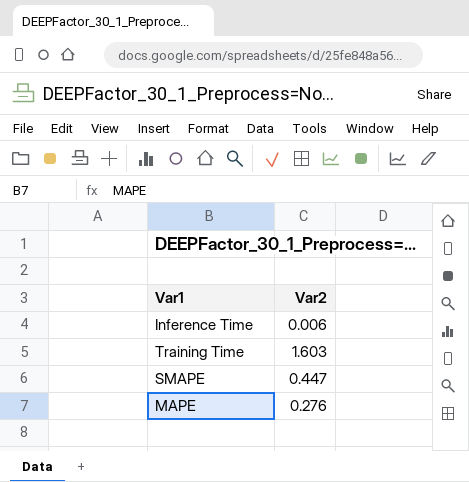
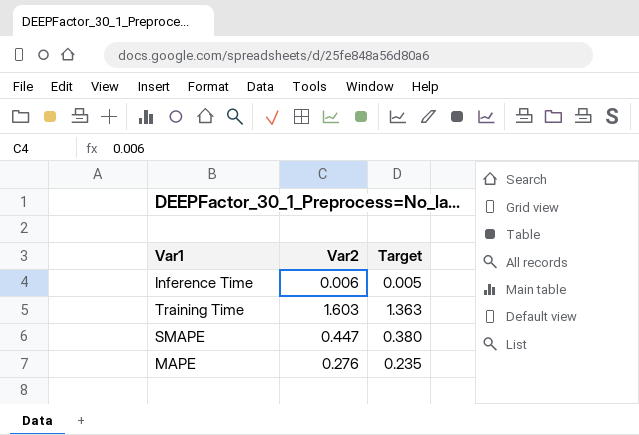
column Target | formula: none -> [Var2] * 0.85

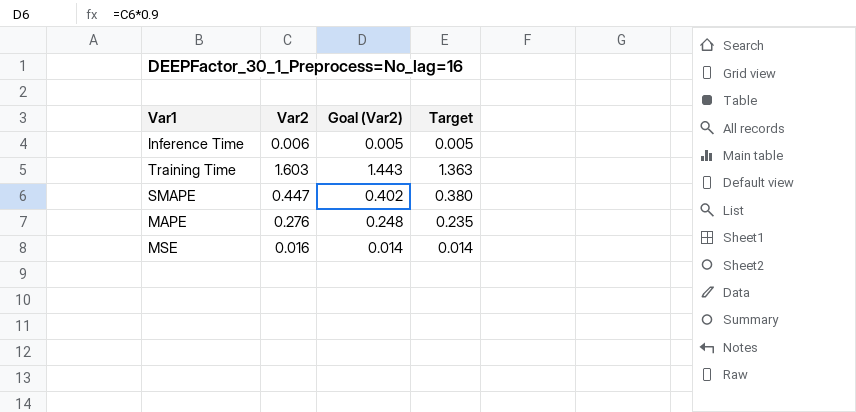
column Goal (Var2) | formula: none -> [Var2] * 0.9
row MSE: none -> 0.016 | 0.014 | 0.014

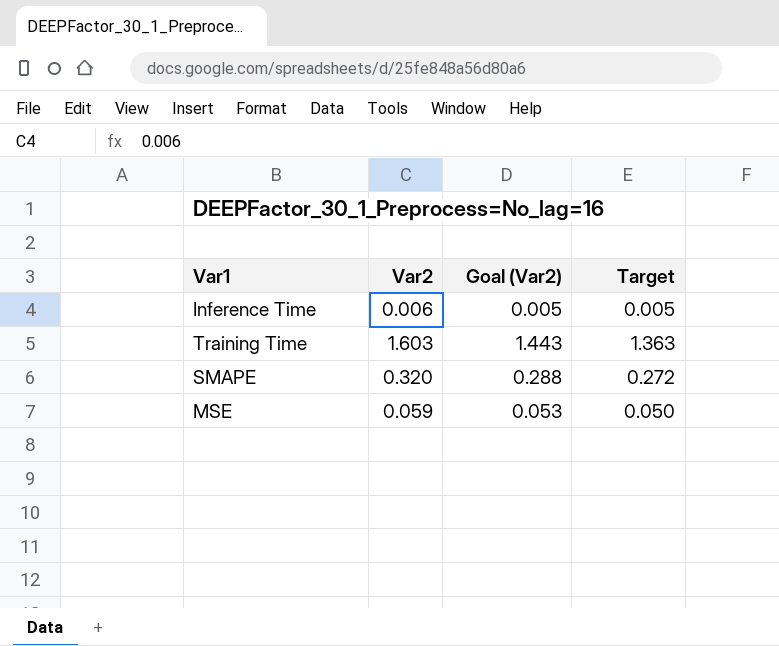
row MAPE: 0.276 | 0.248 | 0.235 -> none
SMAPE | Var2: 0.447 -> 0.320
SMAPE | Goal (Var2): 0.402 -> 0.288
SMAPE | Target: 0.380 -> 0.272
MSE | Var2: 0.016 -> 0.059
MSE | Goal (Var2): 0.014 -> 0.053
MSE | Target: 0.014 -> 0.050

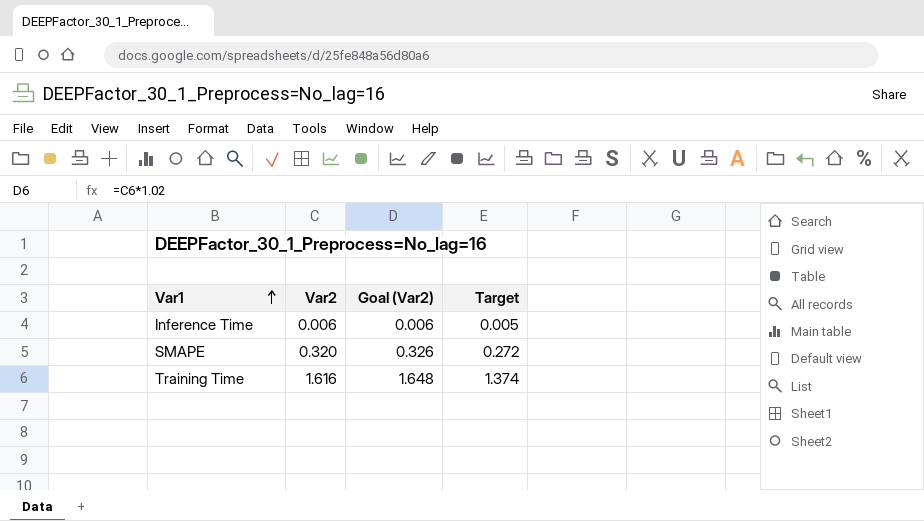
row order: none -> Var1 ascending
column Goal (Var2) | formula: [Var2] * 0.9 -> [Var2] * 1.02
row MSE: 0.059 | 0.053 | 0.050 -> none
Training Time | Var2: 1.603 -> 1.616
Training Time | Target: 1.363 -> 1.374

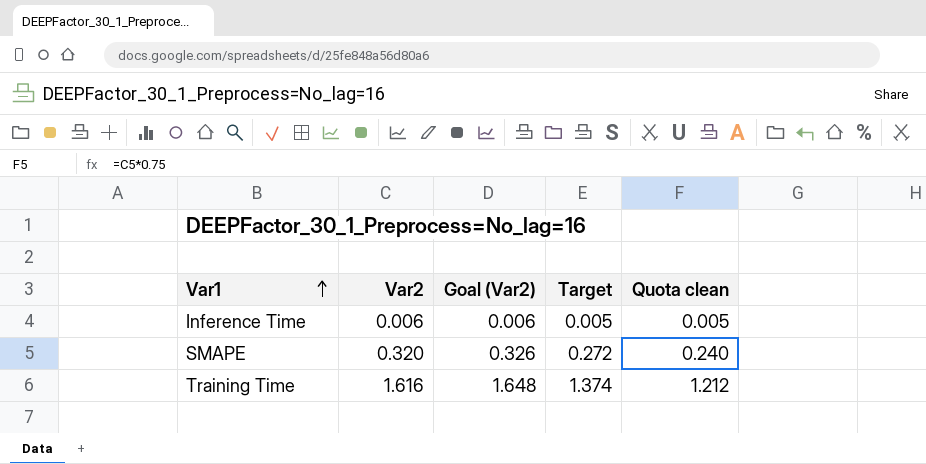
column Quota clean | formula: none -> [Var2] * 0.75

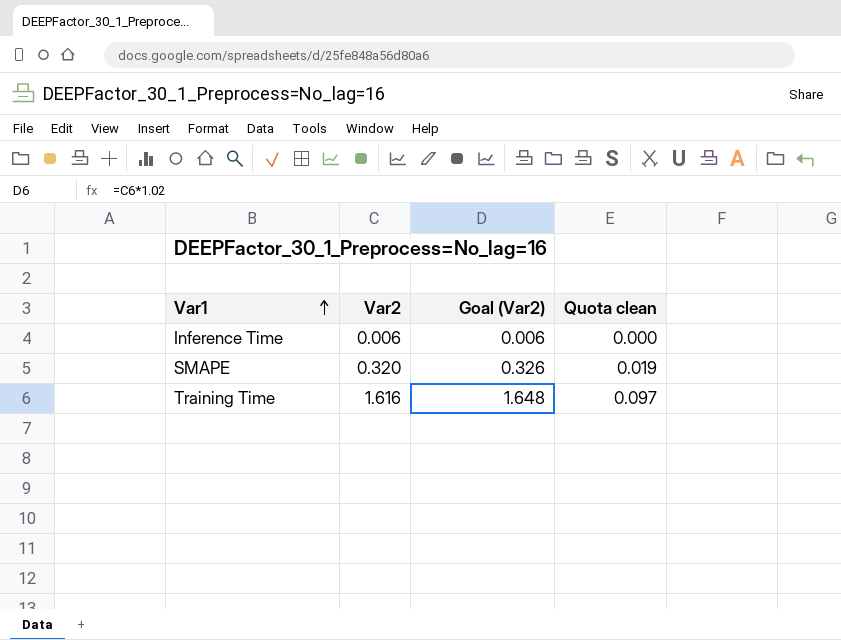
column Target | formula: [Var2] * 0.85 -> none
column Quota clean | formula: [Var2] * 0.75 -> [Var2] * 0.06

